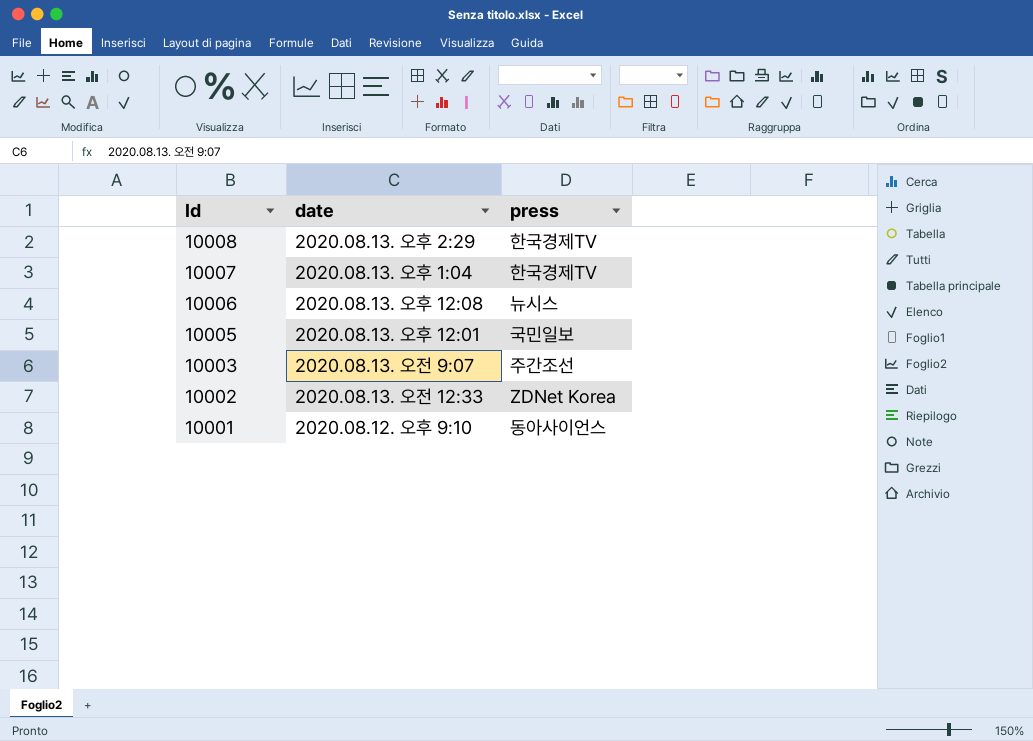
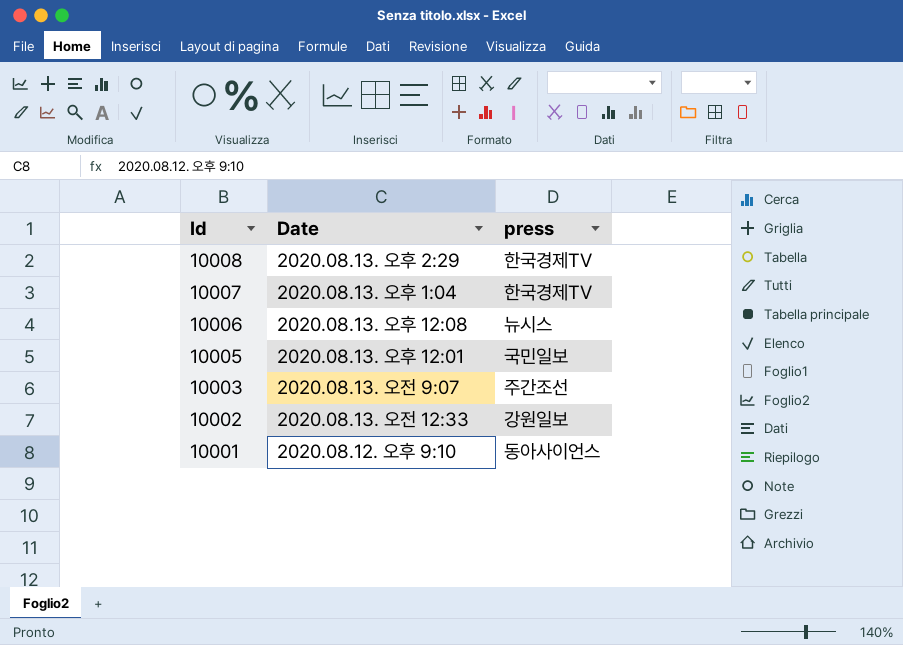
column name: date -> Date
10002 | press: ZDNet Korea -> 강원일보

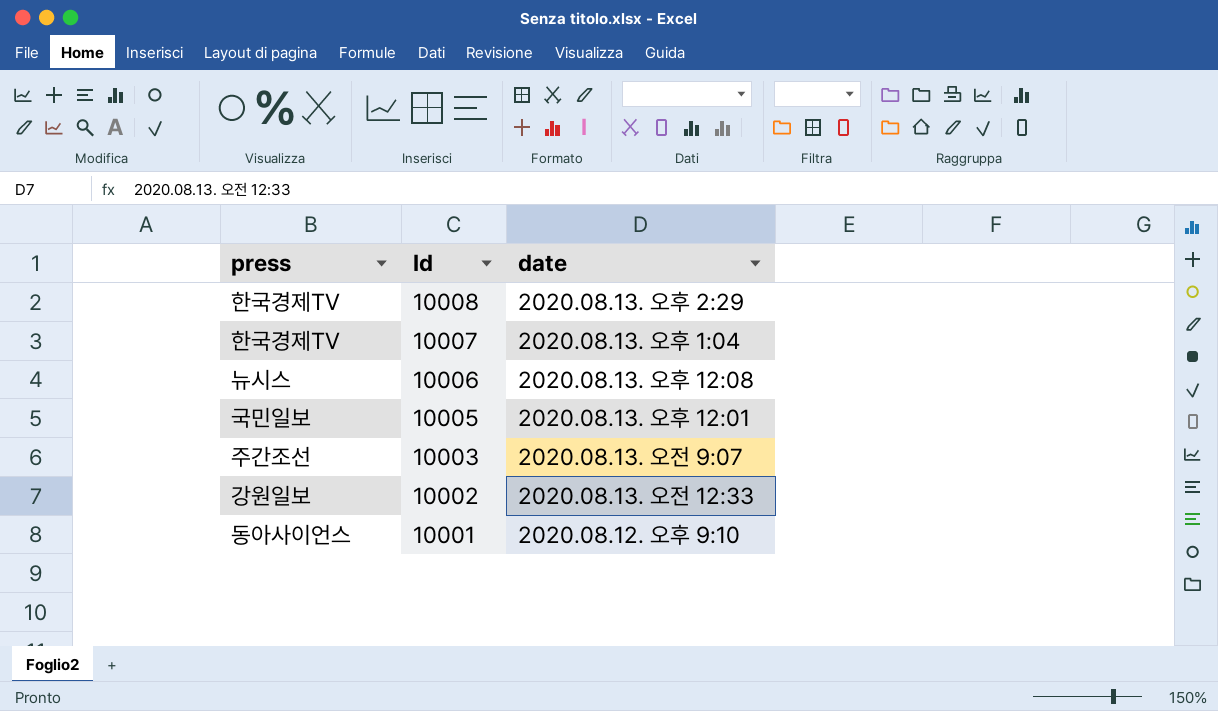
column press | position: 3 -> 1
column name: Date -> date

